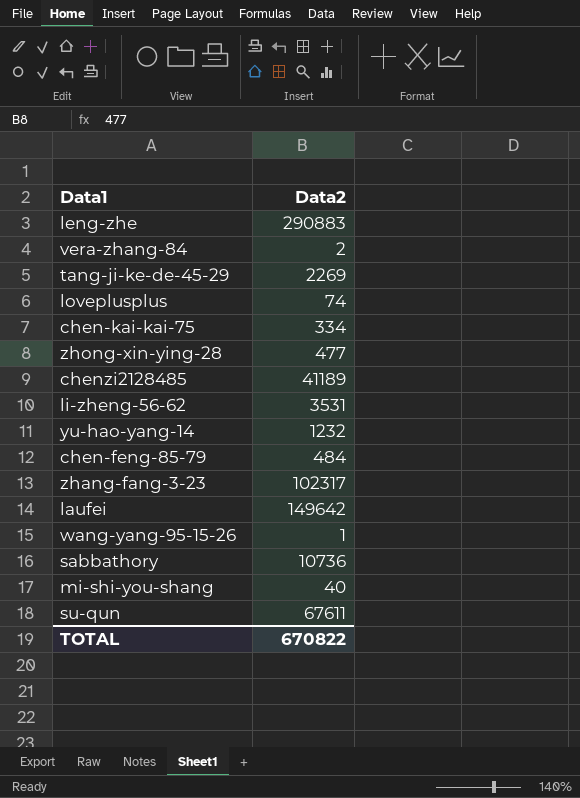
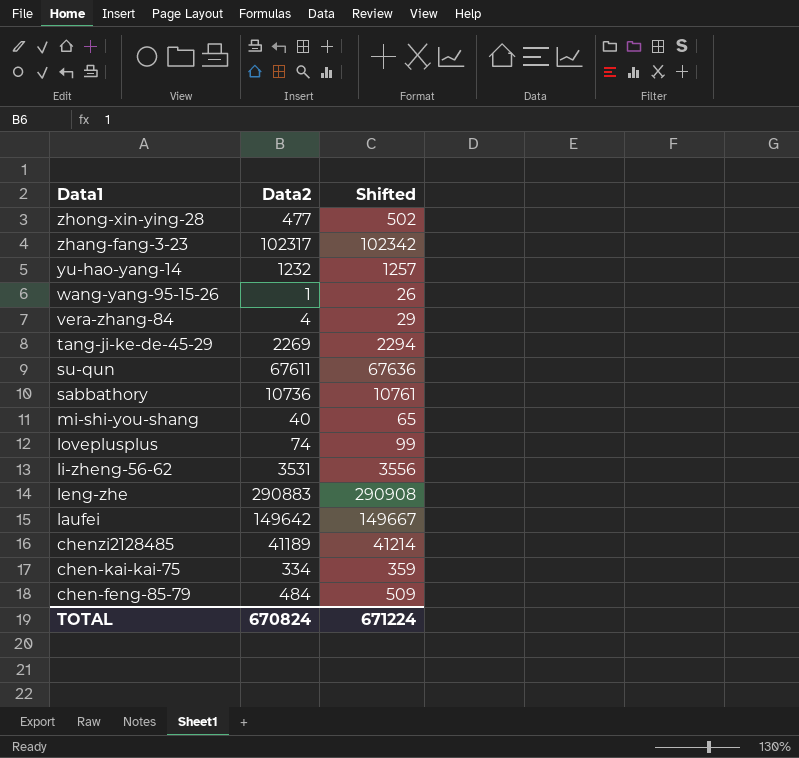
row order: none -> Data1 descending
column Shifted | formula: none -> [Data2] + 25
vera-zhang-84 | Data2: 2 -> 4
TOTAL | Data2: 670822 -> 670824

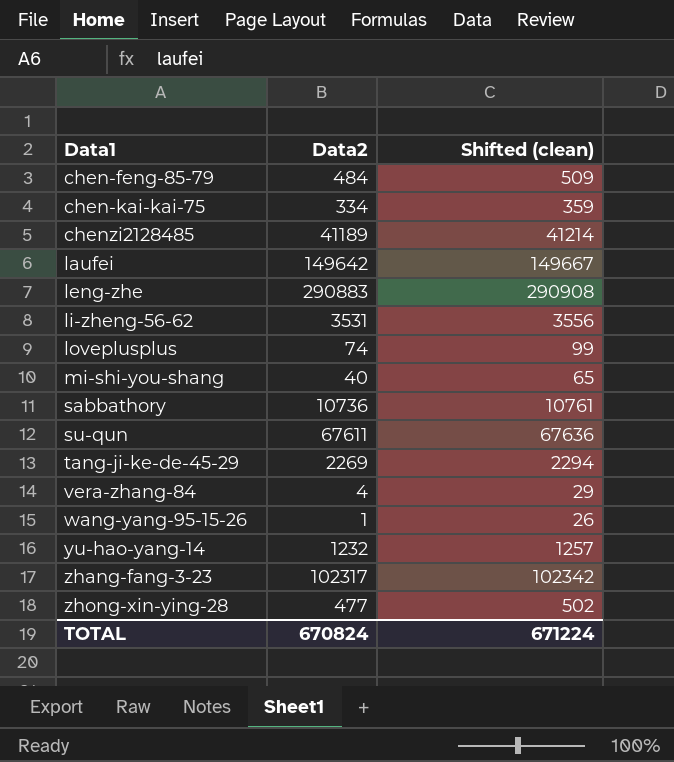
row order: Data1 descending -> Data1 ascending
column name: Shifted -> Shifted (clean)

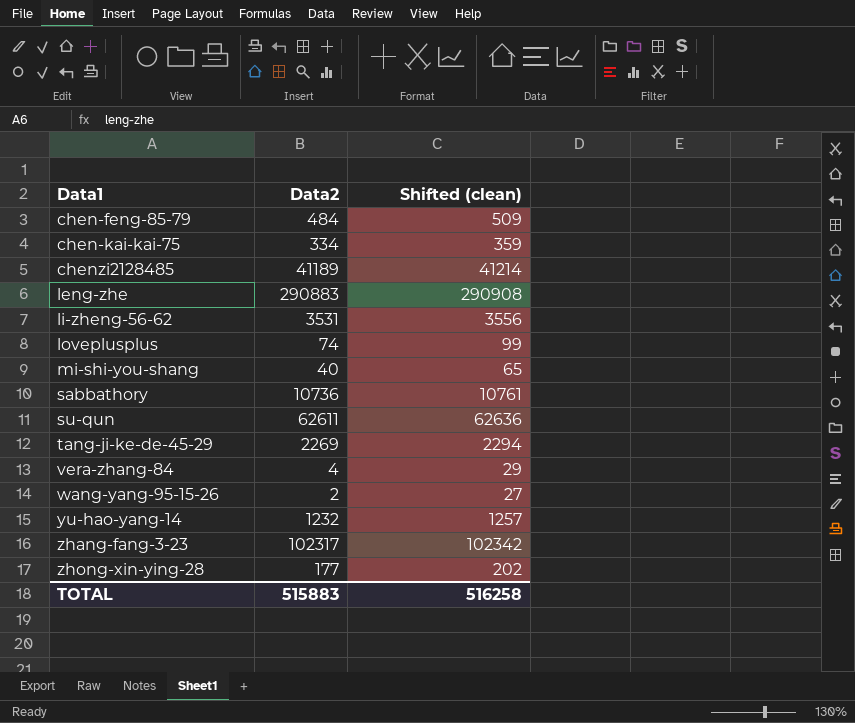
row laufei: 149642 | 149667 -> none
su-qun | Data2: 67611 -> 62611
su-qun | Shifted (clean): 67636 -> 62636
wang-yang-95-15-26 | Data2: 1 -> 2
wang-yang-95-15-26 | Shifted (clean): 26 -> 27
zhong-xin-ying-28 | Data2: 477 -> 177
zhong-xin-ying-28 | Shifted (clean): 502 -> 202
TOTAL | Data2: 670824 -> 515883
TOTAL | Shifted (clean): 671224 -> 516258

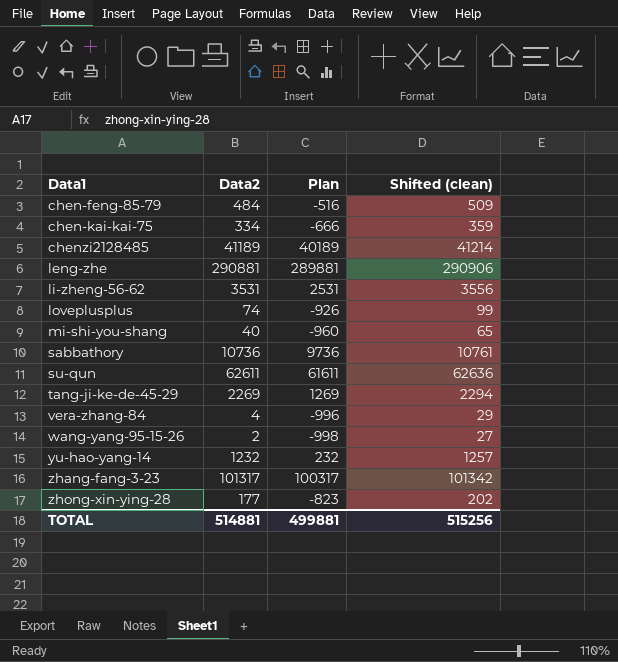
column Plan | formula: none -> [Data2] - 1000
leng-zhe | Data2: 290883 -> 290881
leng-zhe | Shifted (clean): 290908 -> 290906
zhang-fang-3-23 | Data2: 102317 -> 101317
zhang-fang-3-23 | Shifted (clean): 102342 -> 101342
TOTAL | Data2: 515883 -> 514881
TOTAL | Shifted (clean): 516258 -> 515256

